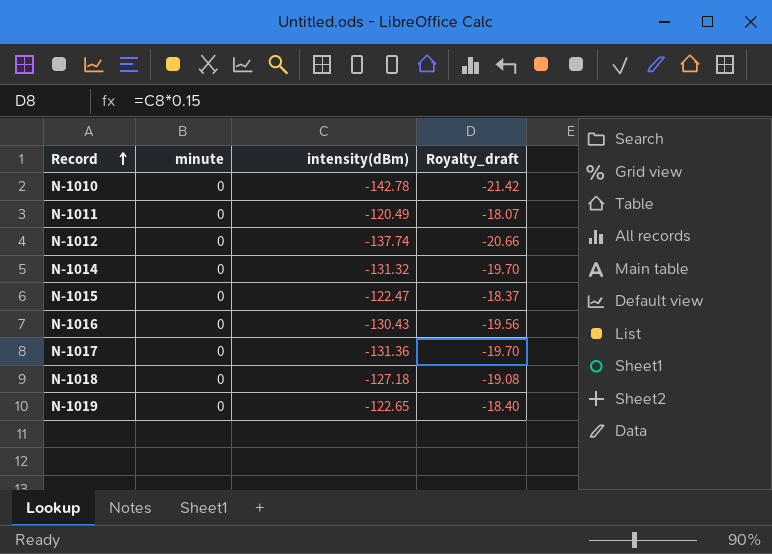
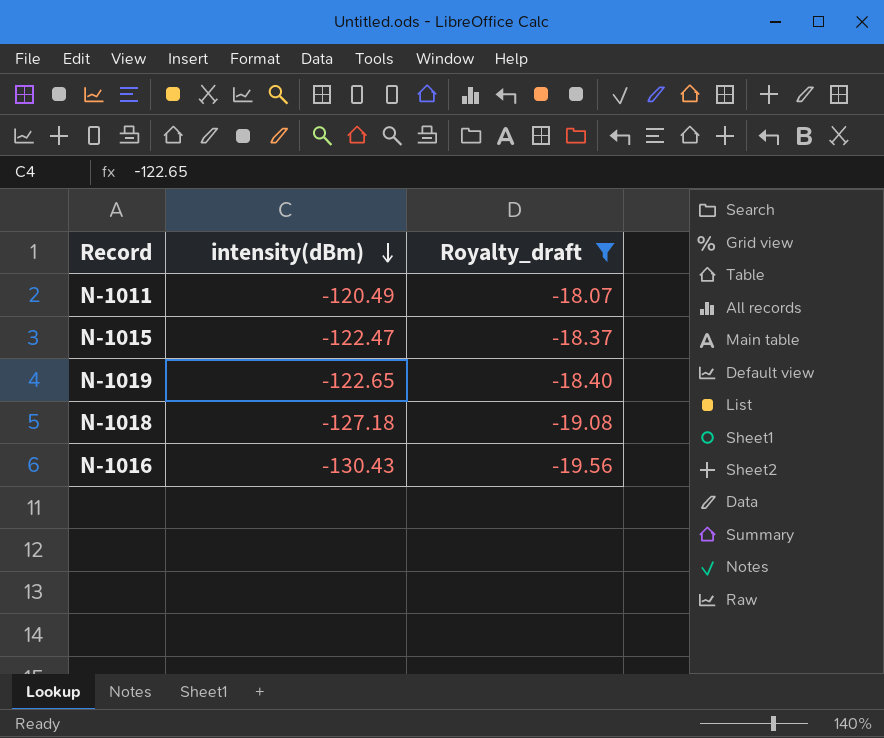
filter: none -> Royalty_draft >= -19.56
row order: Record ascending -> intensity(dBm) descending
column minute | position: 2 -> none

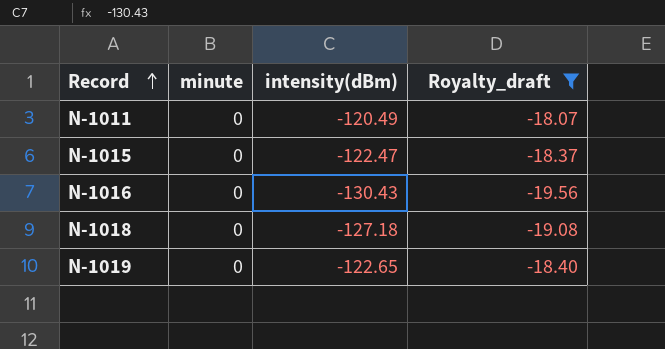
row order: intensity(dBm) descending -> Record ascending
column minute | position: none -> 2

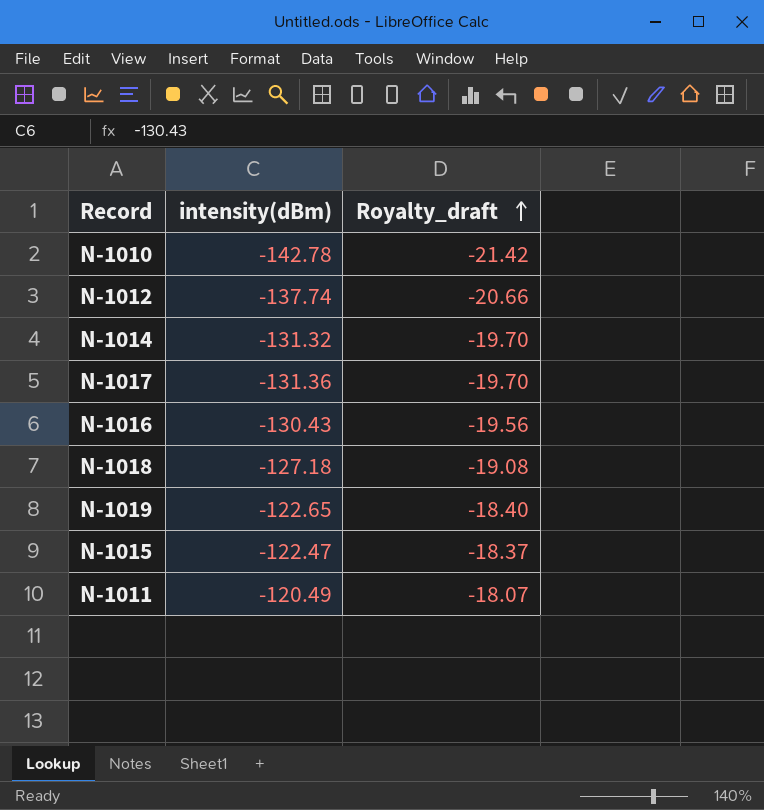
filter: Royalty_draft >= -19.56 -> none
row order: Record ascending -> Royalty_draft ascending
column minute | position: 2 -> none

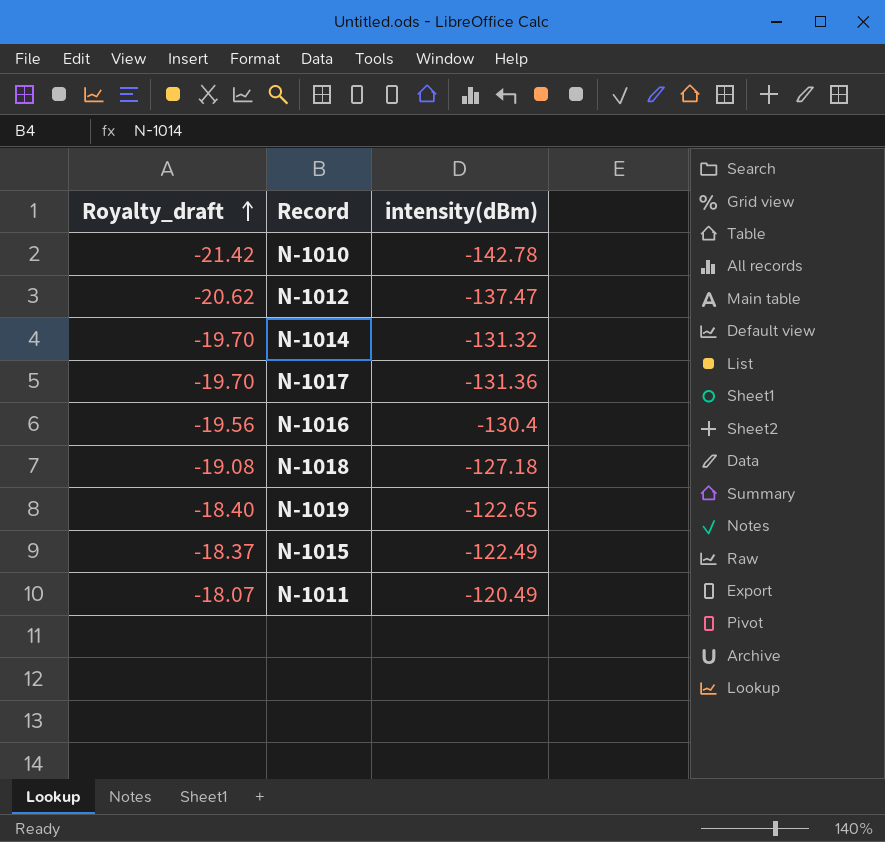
column Royalty_draft | position: 3 -> 1
N-1012 | Royalty_draft: -20.66 -> -20.62
N-1012 | intensity(dBm): -137.74 -> -137.47
N-1016 | intensity(dBm): -130.43 -> -130.4
N-1015 | intensity(dBm): -122.47 -> -122.49

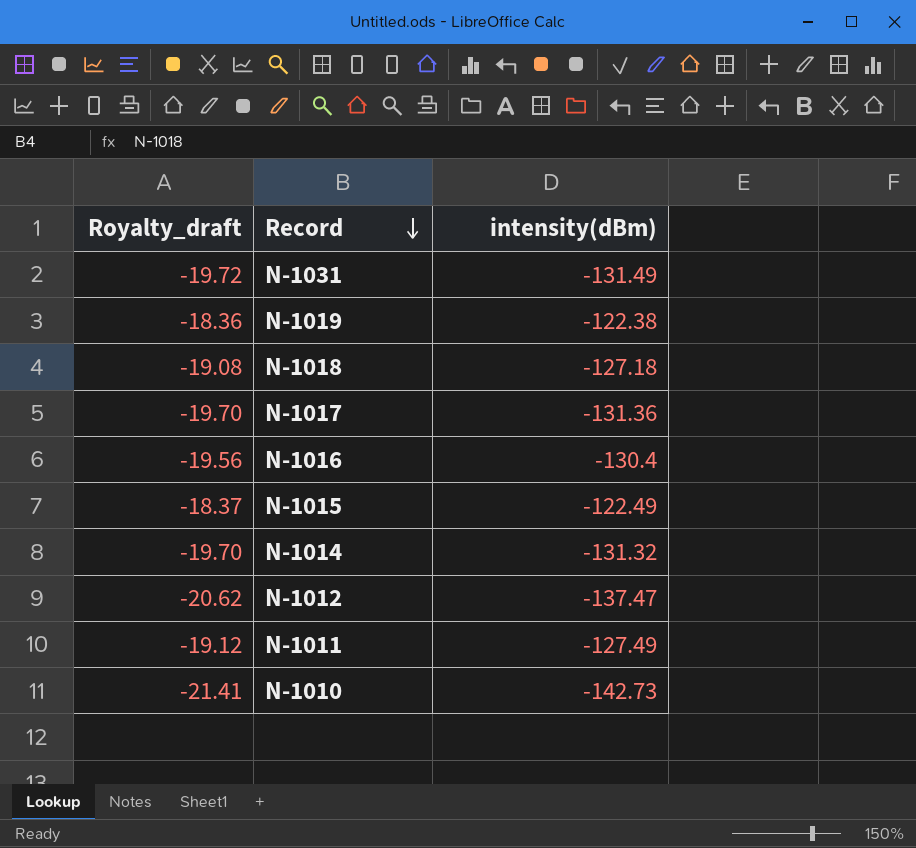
row order: Royalty_draft ascending -> Record descending
row N-1031: none -> -19.72 | -131.49
N-1019 | Royalty_draft: -18.40 -> -18.36
N-1019 | intensity(dBm): -122.65 -> -122.38
N-1011 | Royalty_draft: -18.07 -> -19.12
N-1011 | intensity(dBm): -120.49 -> -127.49
N-1010 | Royalty_draft: -21.42 -> -21.41
N-1010 | intensity(dBm): -142.78 -> -142.73

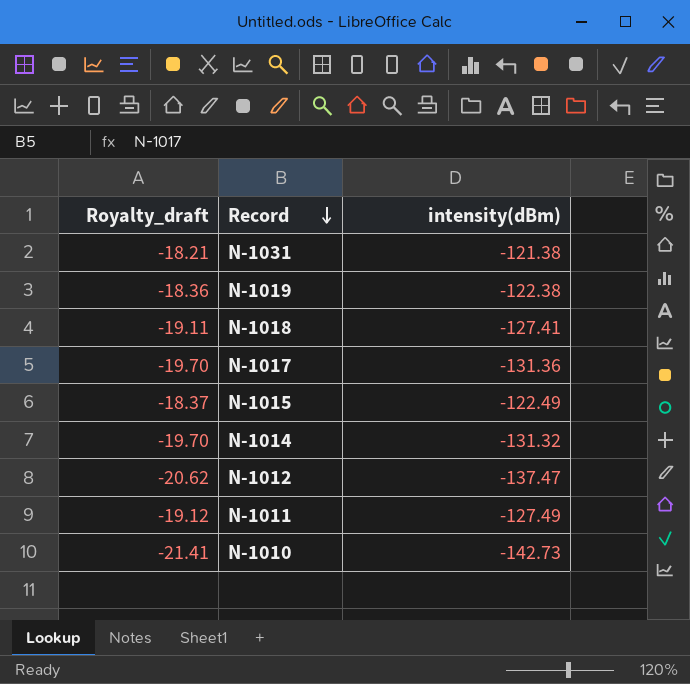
row N-1016: -19.56 | -130.4 -> none
N-1031 | Royalty_draft: -19.72 -> -18.21
N-1031 | intensity(dBm): -131.49 -> -121.38
N-1018 | Royalty_draft: -19.08 -> -19.11
N-1018 | intensity(dBm): -127.18 -> -127.41

